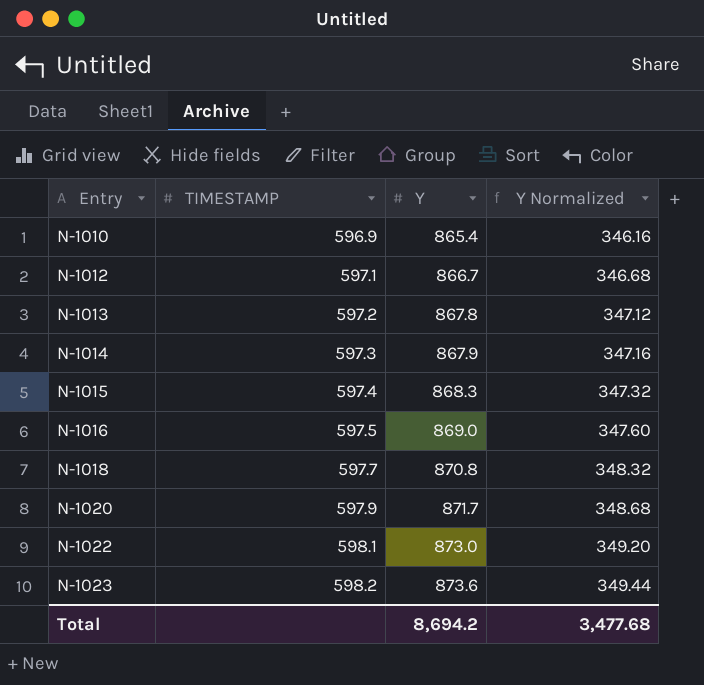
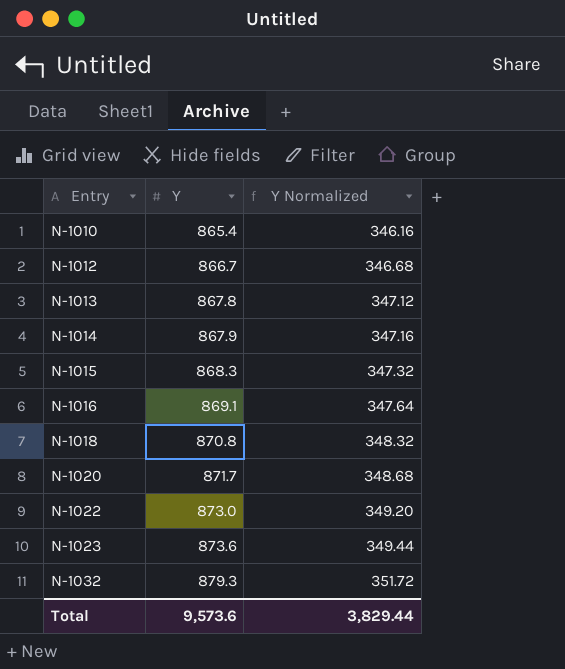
column TIMESTAMP | position: 2 -> none
N-1016 | Y: 869.0 -> 869.1
N-1016 | Y Normalized: 347.60 -> 347.64
row N-1032: none -> 879.3 | 351.72
Total | Y: 8,694.2 -> 9,573.6
Total | Y Normalized: 3,477.68 -> 3,829.44

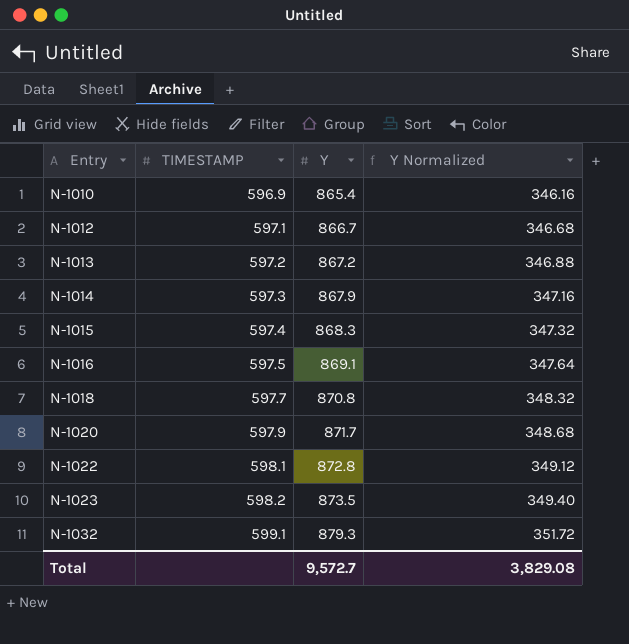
column TIMESTAMP | position: none -> 2
N-1013 | Y: 867.8 -> 867.2
N-1013 | Y Normalized: 347.12 -> 346.88
N-1022 | Y: 873.0 -> 872.8
N-1022 | Y Normalized: 349.20 -> 349.12
N-1023 | Y: 873.6 -> 873.5
N-1023 | Y Normalized: 349.44 -> 349.40
Total | Y: 9,573.6 -> 9,572.7
Total | Y Normalized: 3,829.44 -> 3,829.08

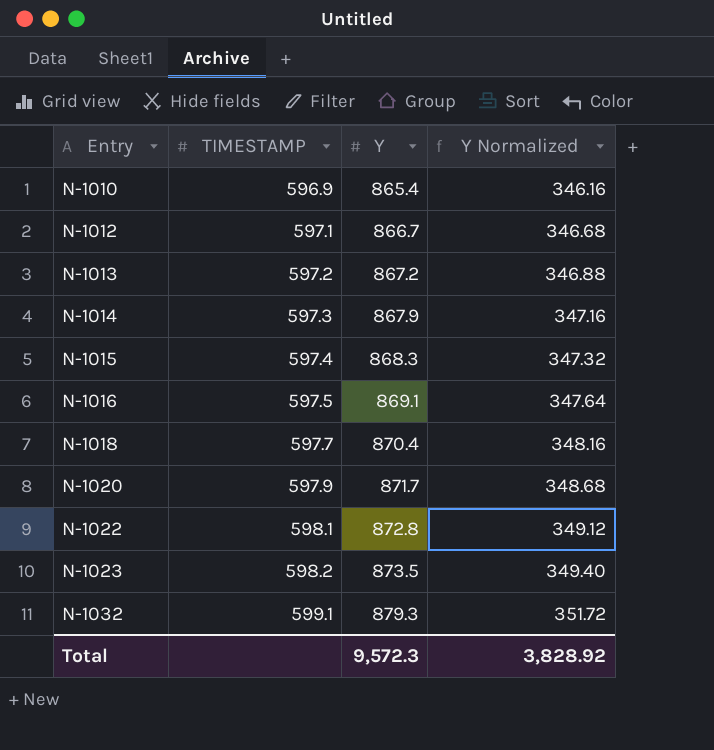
N-1018 | Y: 870.8 -> 870.4
N-1018 | Y Normalized: 348.32 -> 348.16
Total | Y: 9,572.7 -> 9,572.3
Total | Y Normalized: 3,829.08 -> 3,828.92

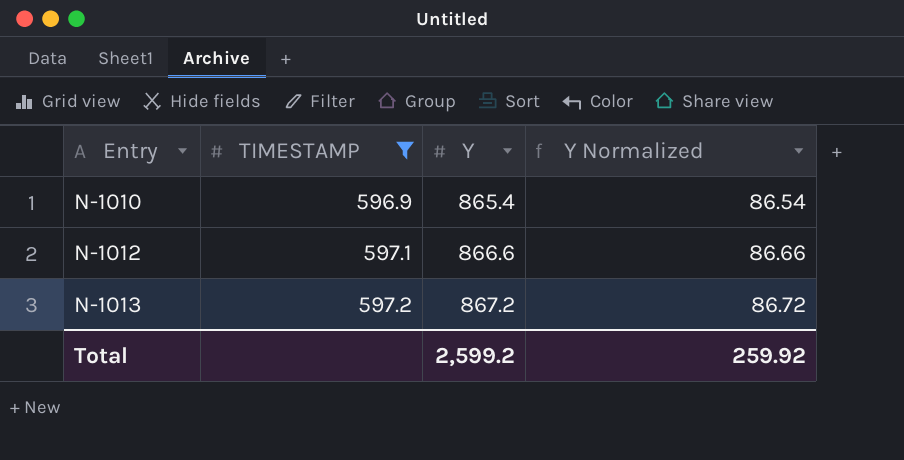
filter: none -> TIMESTAMP <= 597.2
column Y Normalized | formula: [Y] * 0.4 -> [Y] * 0.1
N-1012 | Y: 866.7 -> 866.6
Total | Y: 9,572.3 -> 2,599.2
Total | Y Normalized: 3,828.92 -> 259.92

